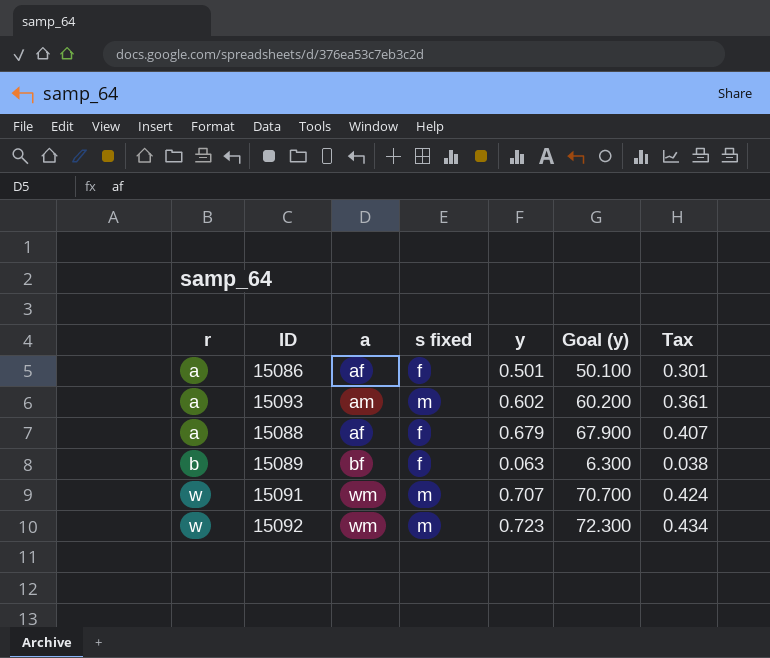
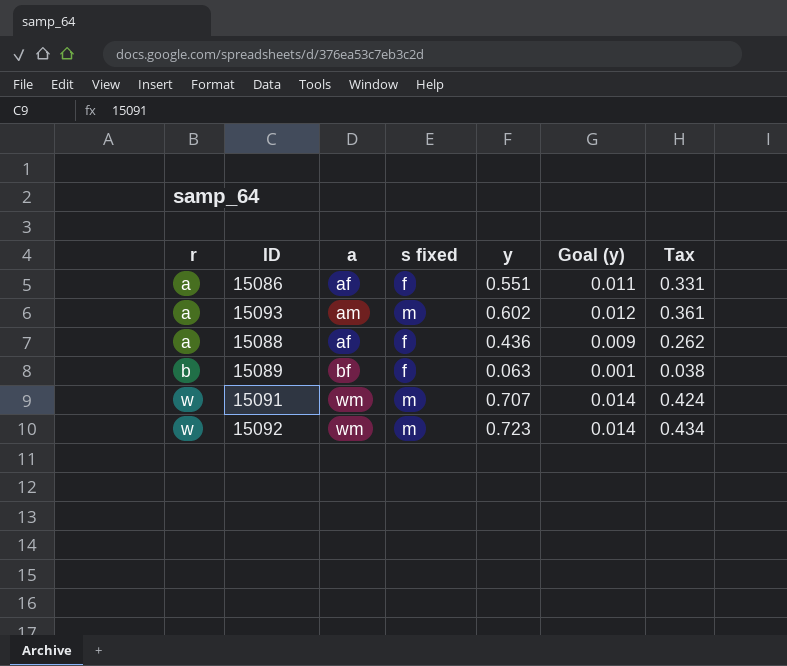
column Goal (y) | formula: [y] * 100 -> [y] * 0.02
15086 | y: 0.501 -> 0.551
15086 | Tax: 0.301 -> 0.331
15088 | y: 0.679 -> 0.436
15088 | Tax: 0.407 -> 0.262

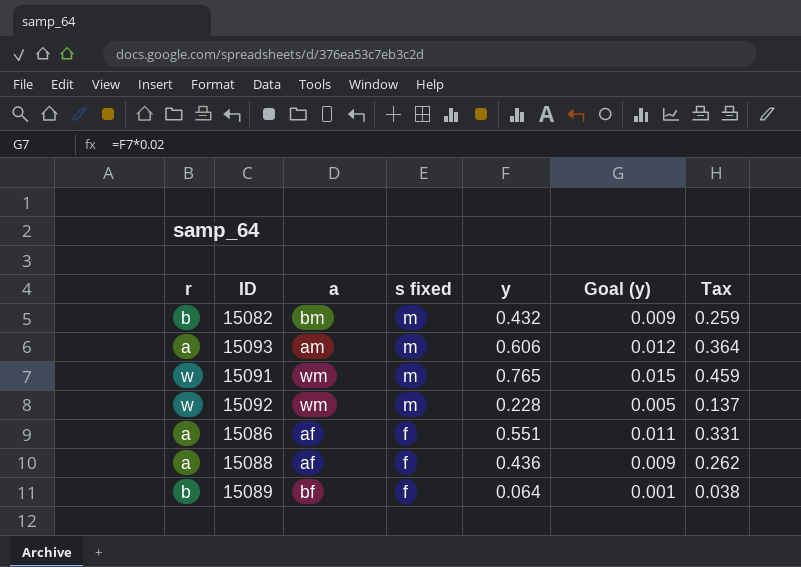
row order: r ascending -> s fixed descending
row 15082: none -> b | bm | m | 0.432 | 0.009 | 0.259
15093 | y: 0.602 -> 0.606
15093 | Tax: 0.361 -> 0.364
15091 | y: 0.707 -> 0.765
15091 | Goal (y): 0.014 -> 0.015
15091 | Tax: 0.424 -> 0.459
15092 | y: 0.723 -> 0.228
15092 | Goal (y): 0.014 -> 0.005
15092 | Tax: 0.434 -> 0.137
15089 | y: 0.063 -> 0.064

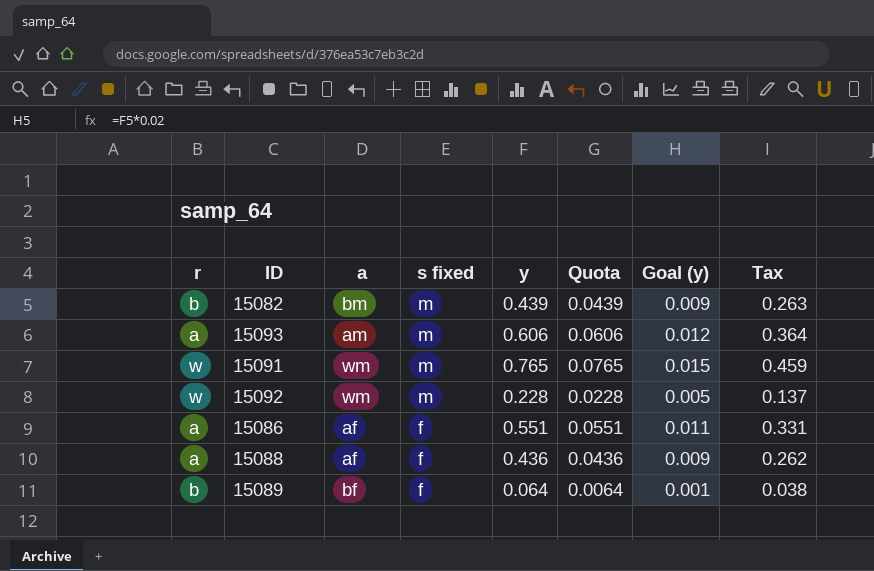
column Quota | formula: none -> [y] * 0.1
15082 | y: 0.432 -> 0.439
15082 | Tax: 0.259 -> 0.263

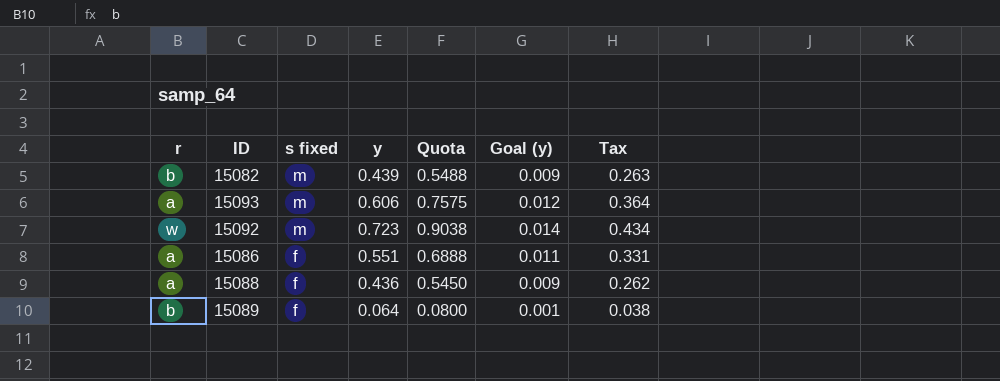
column a | position: 3 -> none
column Quota | formula: [y] * 0.1 -> [y] * 1.25
row 15091: w | wm | m | 0.765 | 0.0765 | 0.015 | 0.459 -> none
15092 | y: 0.228 -> 0.723
15092 | Goal (y): 0.005 -> 0.014
15092 | Tax: 0.137 -> 0.434

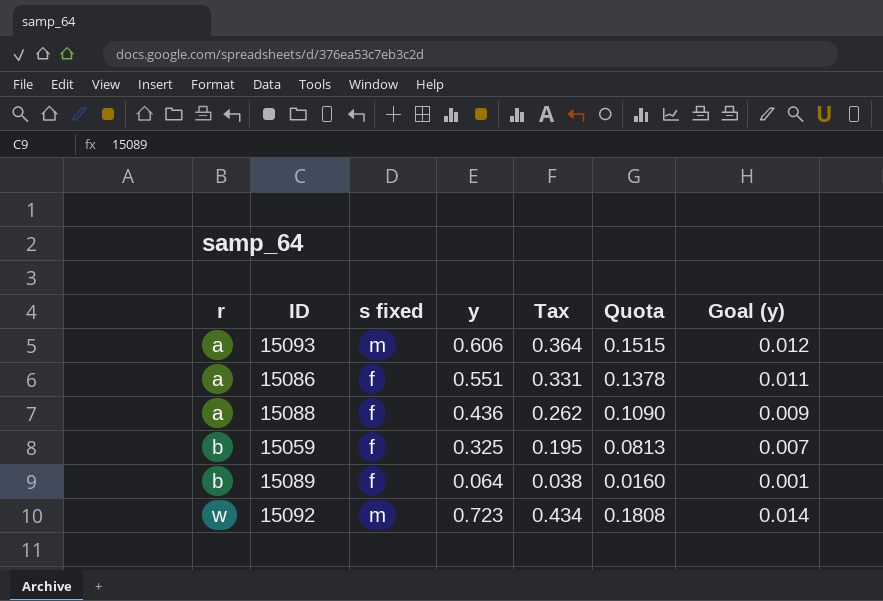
row order: s fixed descending -> r ascending
column Tax | position: 7 -> 5
column Quota | formula: [y] * 1.25 -> [y] * 0.25
row 15082: b | m | 0.439 | 0.5488 | 0.009 | 0.263 -> none
row 15059: none -> b | f | 0.325 | 0.195 | 0.0813 | 0.007

